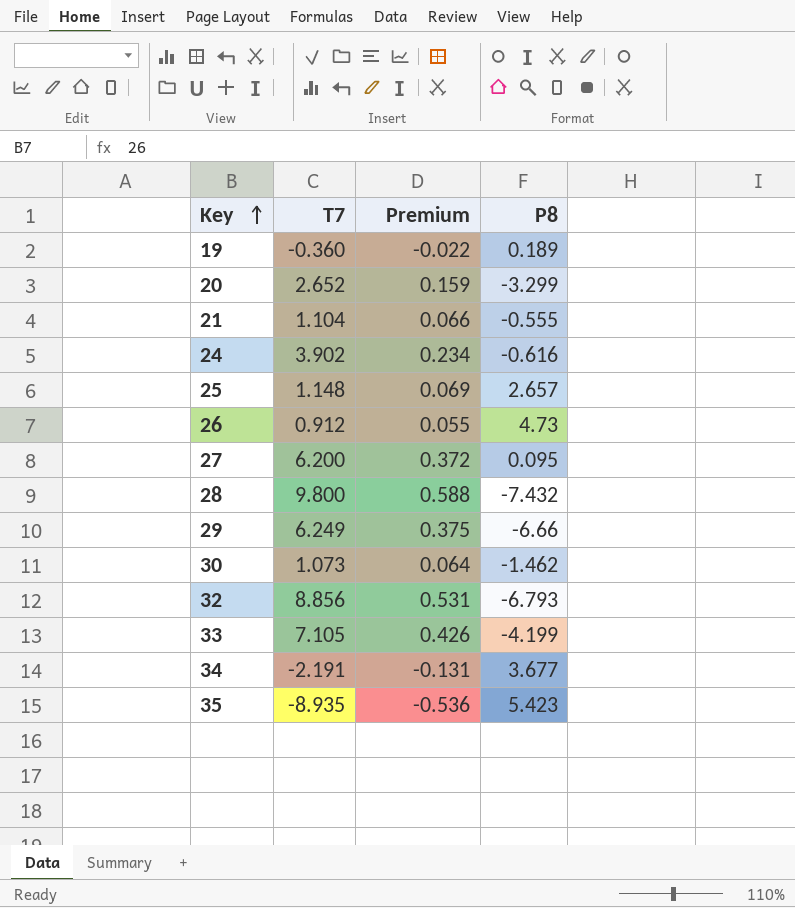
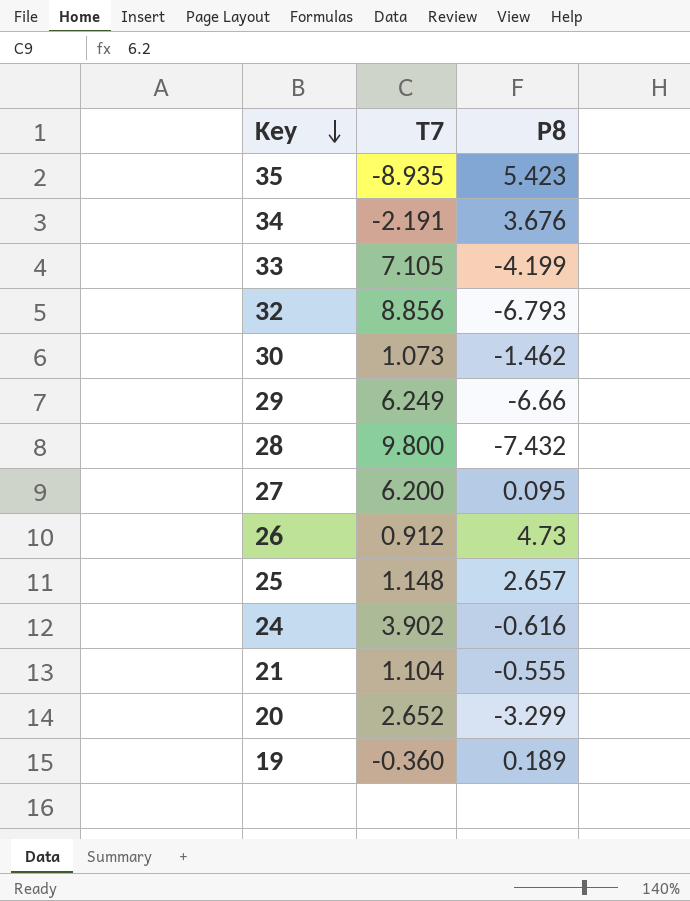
row order: Key ascending -> Key descending
column Premium | formula: [T7] * 0.06 -> none
34 | P8: 3.677 -> 3.676

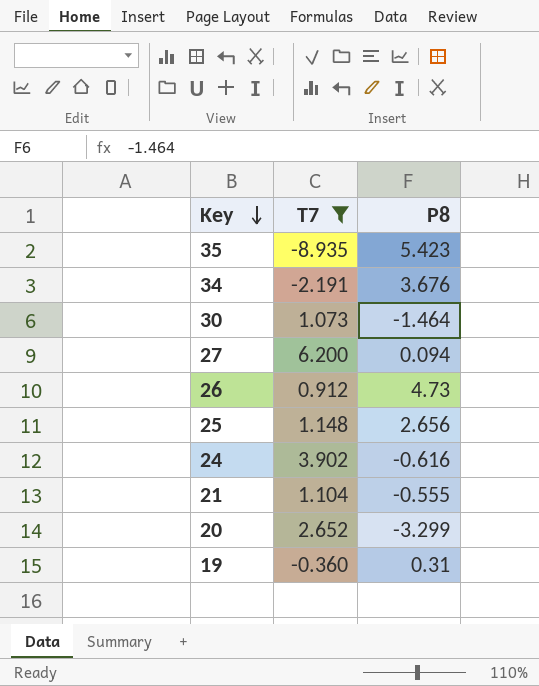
filter: none -> T7 <= 6.200
30 | P8: -1.462 -> -1.464
27 | P8: 0.095 -> 0.094
25 | P8: 2.657 -> 2.656
19 | P8: 0.189 -> 0.31

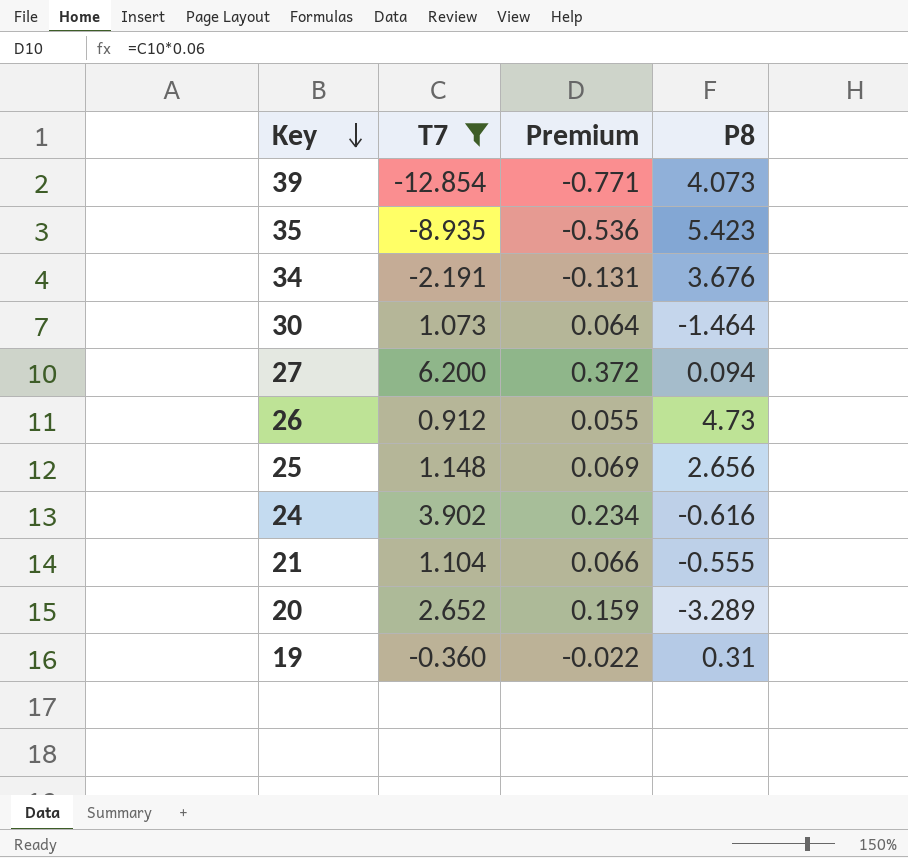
column Premium | formula: none -> [T7] * 0.06
row 39: none -> -12.854 | -0.771 | 4.073
20 | P8: -3.299 -> -3.289

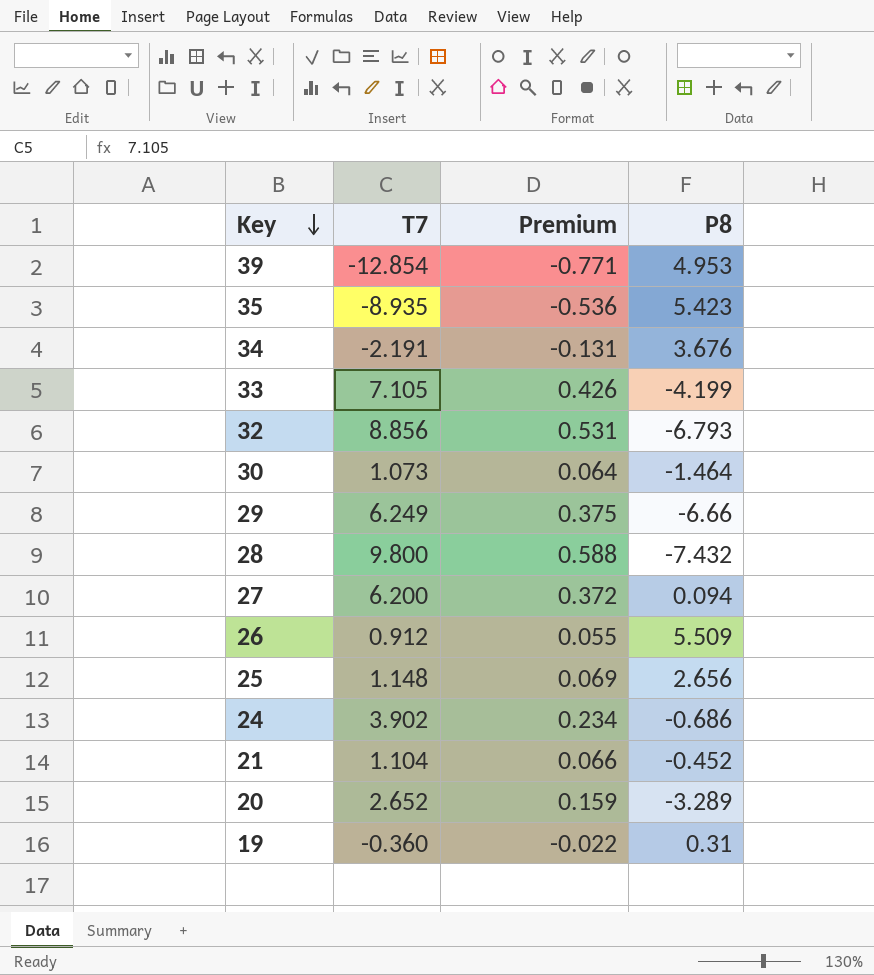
filter: T7 <= 6.200 -> none
39 | P8: 4.073 -> 4.953
26 | P8: 4.73 -> 5.509
24 | P8: -0.616 -> -0.686
21 | P8: -0.555 -> -0.452

